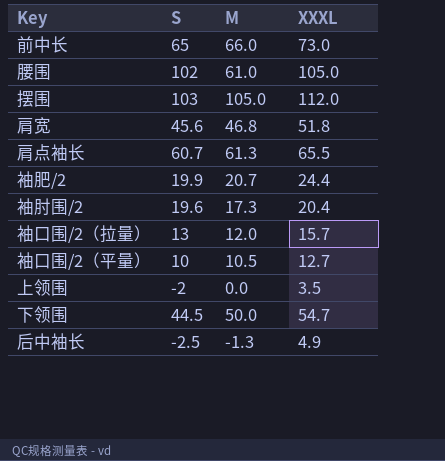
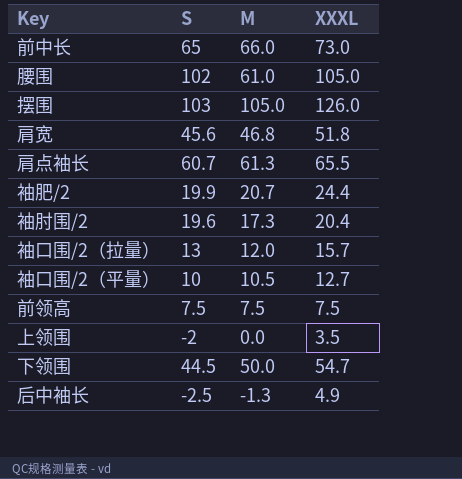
摆围 | XXXL: 112.0 -> 126.0
row 前领高: none -> 7.5 | 7.5 | 7.5

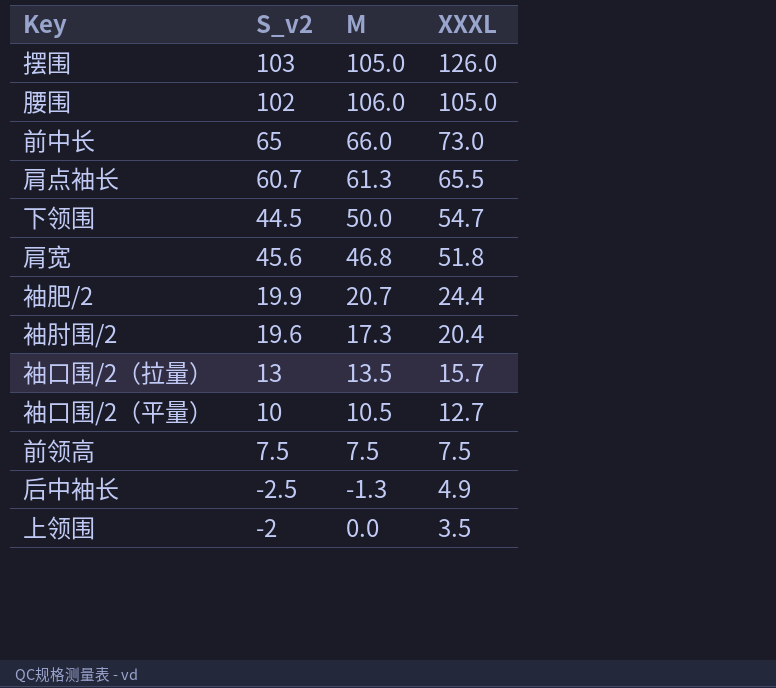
row order: none -> XXXL descending
column name: S -> S_v2
腰围 | M: 61.0 -> 106.0
袖口围/2（拉量） | M: 12.0 -> 13.5

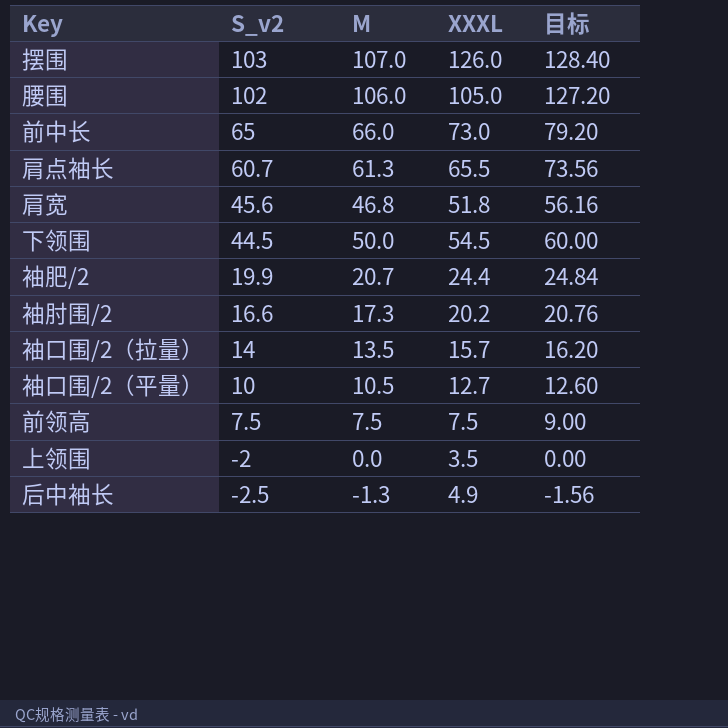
row order: XXXL descending -> S_v2 descending
column 目标 | formula: none -> [M] * 1.2
摆围 | M: 105.0 -> 107.0
下领围 | XXXL: 54.7 -> 54.5
袖肘围/2 | S_v2: 19.6 -> 16.6
袖肘围/2 | XXXL: 20.4 -> 20.2
袖口围/2（拉量） | S_v2: 13 -> 14

